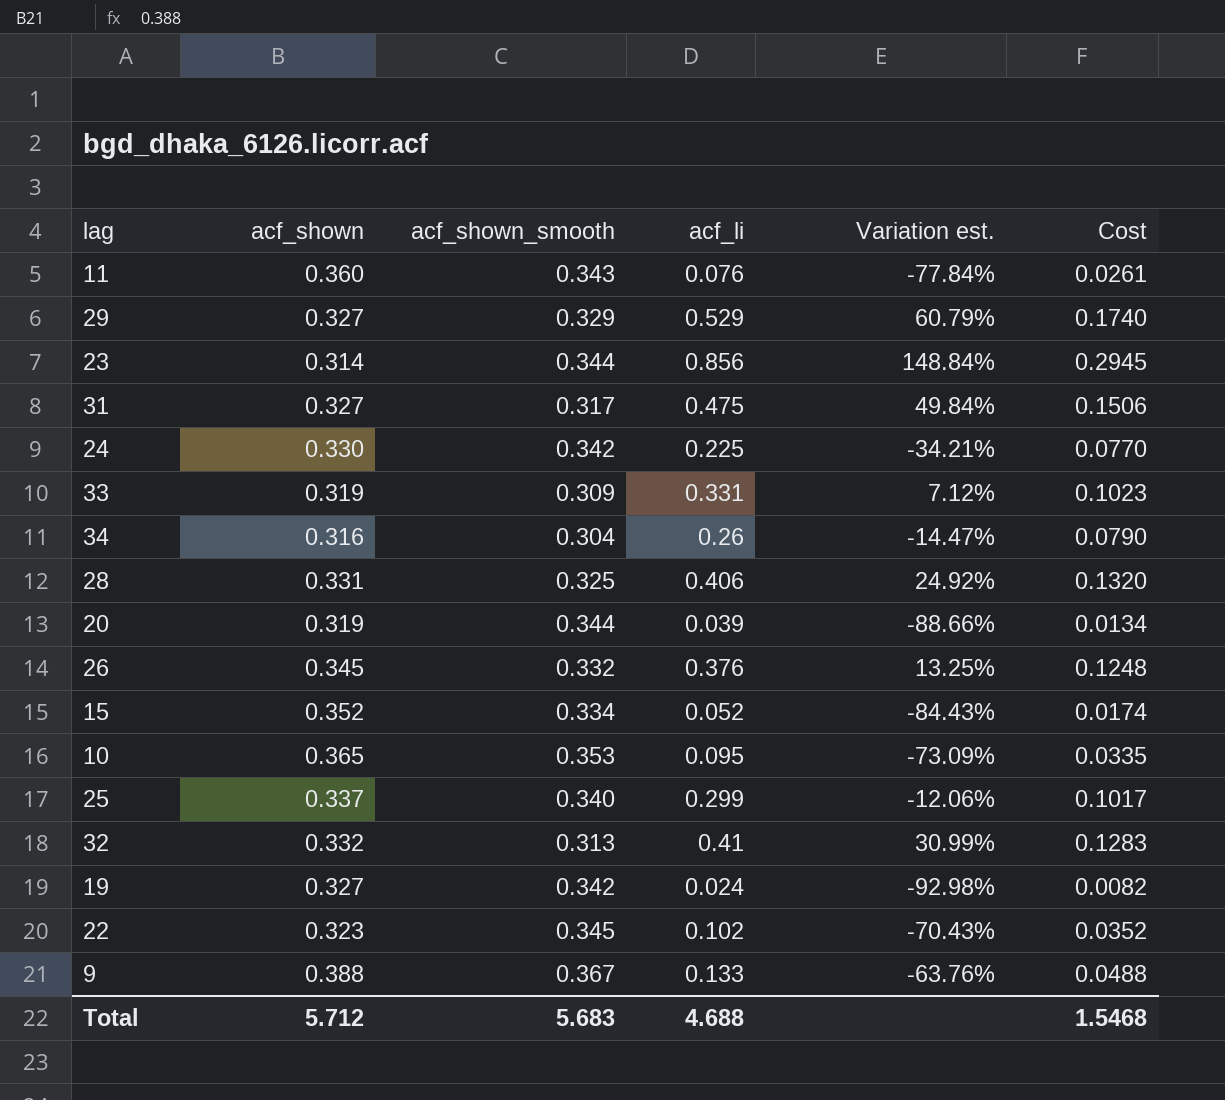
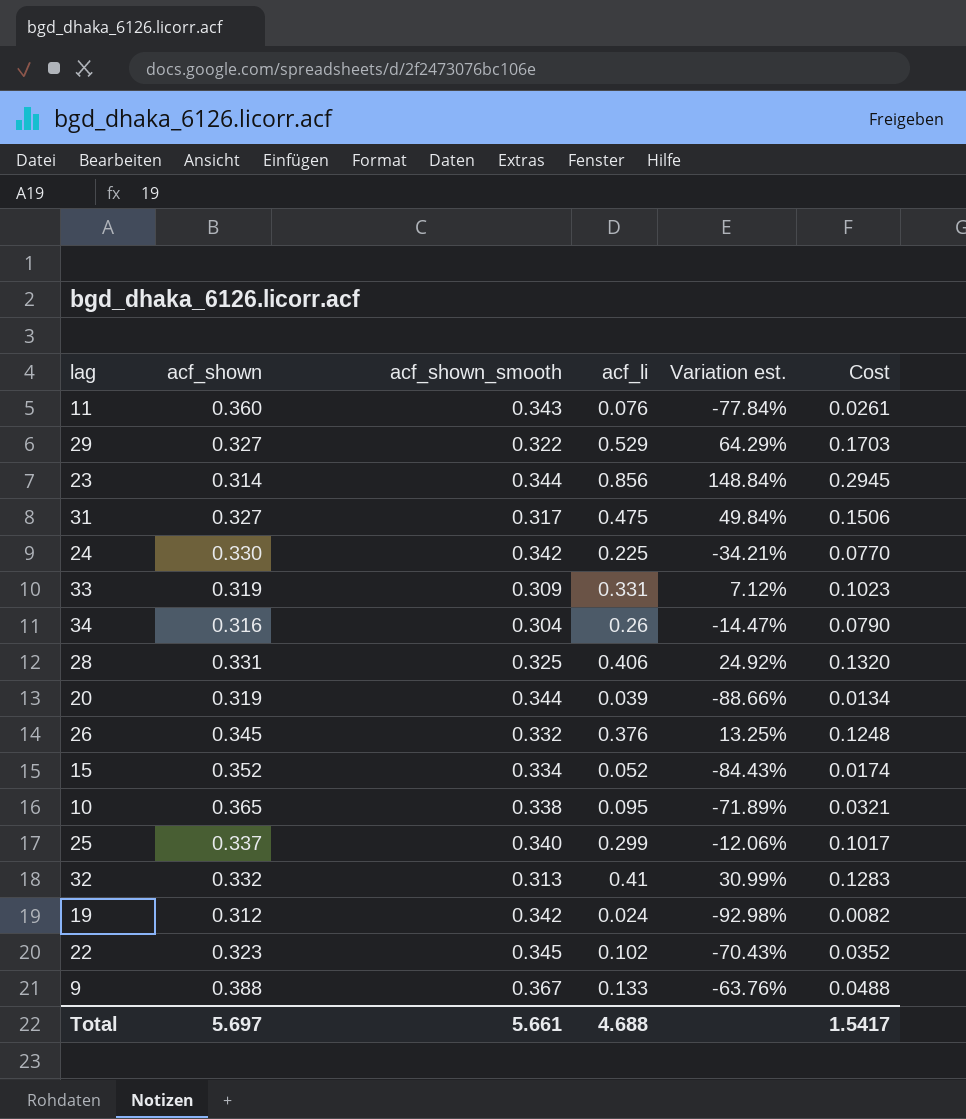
29 | acf_shown_smooth: 0.329 -> 0.322
29 | Variation est.: 60.79% -> 64.29%
29 | Cost: 0.1740 -> 0.1703
10 | acf_shown_smooth: 0.353 -> 0.338
10 | Variation est.: -73.09% -> -71.89%
10 | Cost: 0.0335 -> 0.0321
19 | acf_shown: 0.327 -> 0.312
Total | acf_shown: 5.712 -> 5.697
Total | acf_shown_smooth: 5.683 -> 5.661
Total | Cost: 1.5468 -> 1.5417

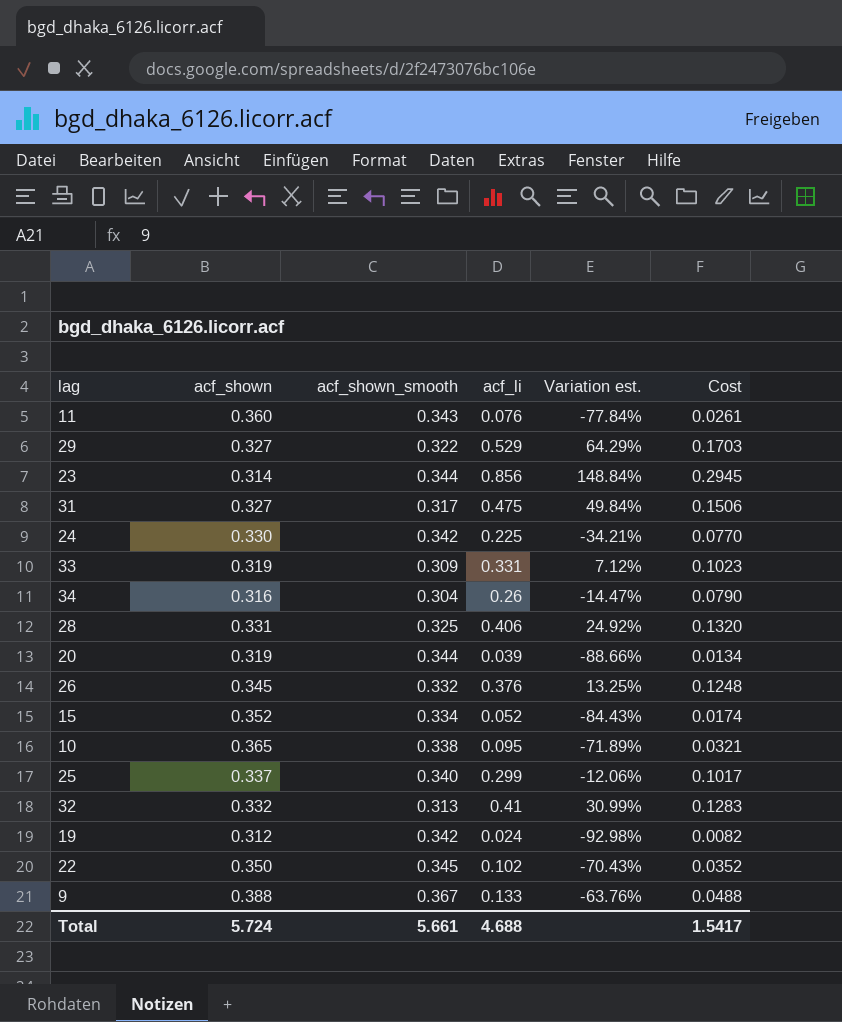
22 | acf_shown: 0.323 -> 0.350
Total | acf_shown: 5.697 -> 5.724

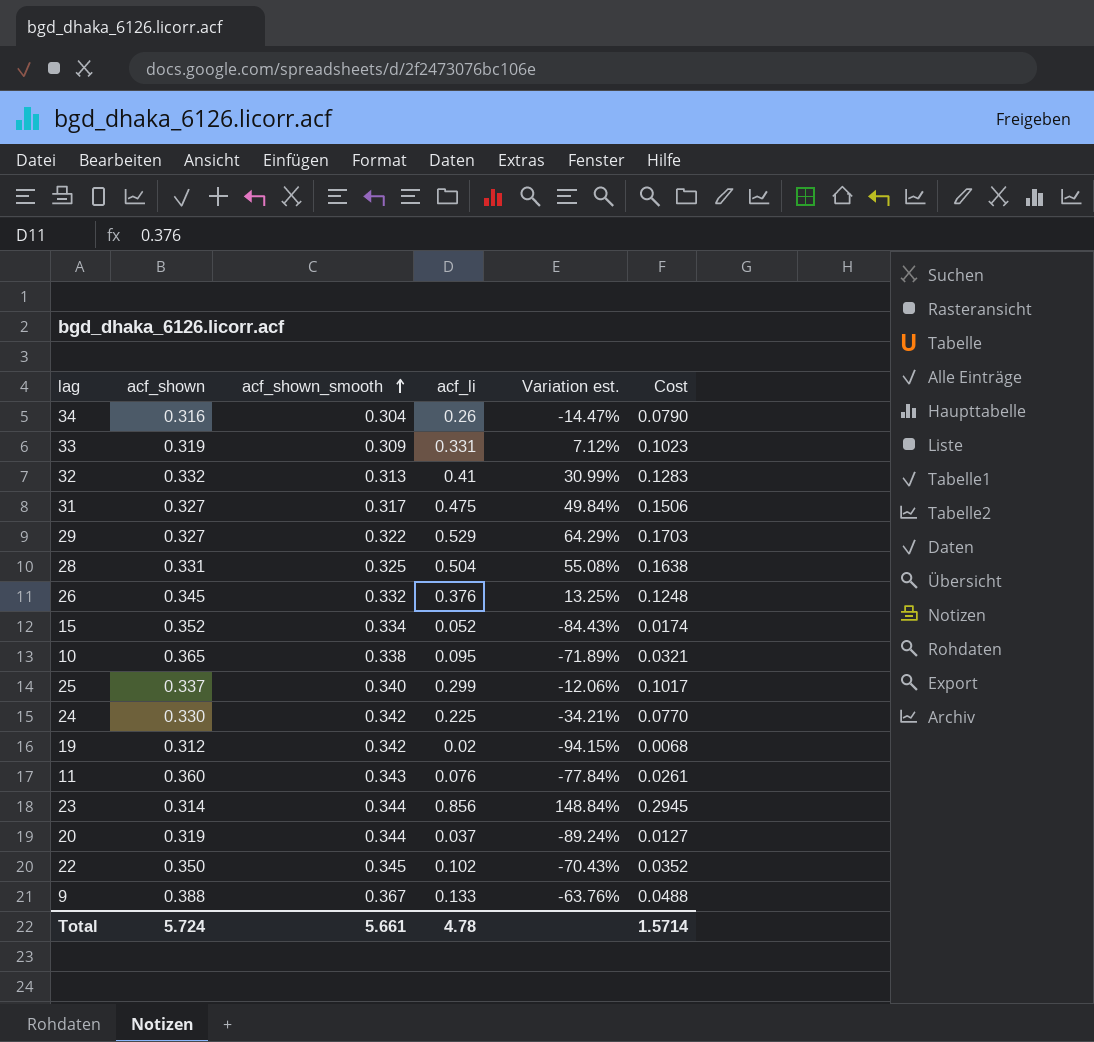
row order: none -> acf_shown_smooth ascending
28 | acf_li: 0.406 -> 0.504
28 | Variation est.: 24.92% -> 55.08%
28 | Cost: 0.1320 -> 0.1638
19 | acf_li: 0.024 -> 0.02
19 | Variation est.: -92.98% -> -94.15%
19 | Cost: 0.0082 -> 0.0068
20 | acf_li: 0.039 -> 0.037
20 | Variation est.: -88.66% -> -89.24%
20 | Cost: 0.0134 -> 0.0127
Total | acf_li: 4.688 -> 4.78
Total | Cost: 1.5417 -> 1.5714

